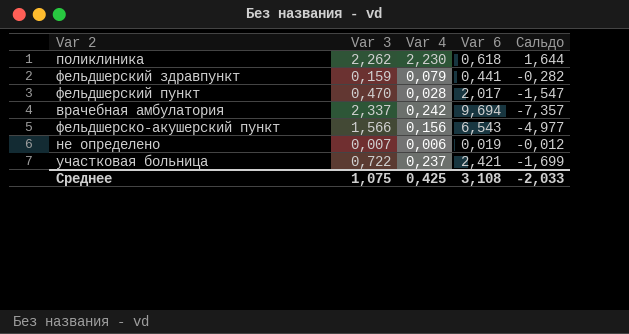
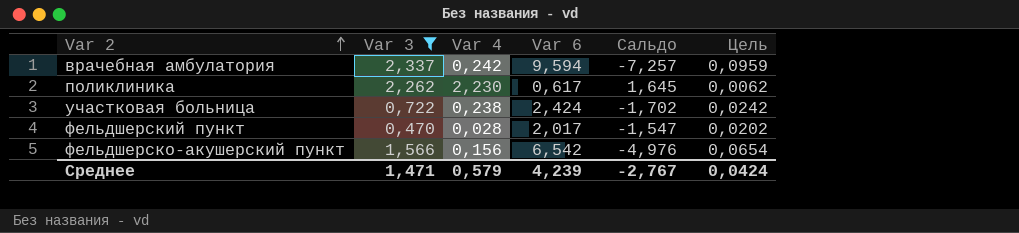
filter: none -> Var 3 >= 0,470
row order: none -> Var 2 ascending
column Цель | formula: none -> [Var 6] * 0,01
врачебная амбулатория | Var 6: 9,694 -> 9,594
врачебная амбулатория | Сальдо: -7,357 -> -7,257
поликлиника | Var 6: 0,618 -> 0,617
поликлиника | Сальдо: 1,644 -> 1,645
участковая больница | Var 4: 0,237 -> 0,238
участковая больница | Var 6: 2,421 -> 2,424
участковая больница | Сальдо: -1,699 -> -1,702
фельдшерско-акушерский пункт | Var 6: 6,543 -> 6,542
фельдшерско-акушерский пункт | Сальдо: -4,977 -> -4,976
Среднее | Var 3: 1,075 -> 1,471
Среднее | Var 4: 0,425 -> 0,579
Среднее | Var 6: 3,108 -> 4,239
Среднее | Сальдо: -2,033 -> -2,767

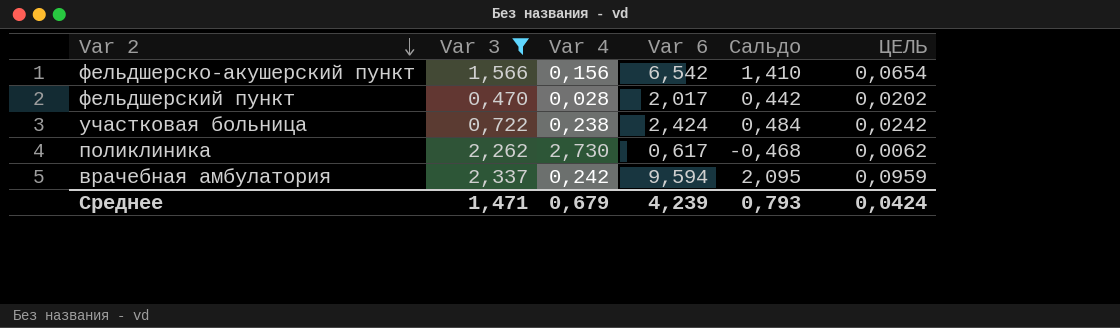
row order: Var 2 ascending -> Var 2 descending
column Сальдо | formula: [Var 3] - [Var 6] -> [Var 3] - [Var 4]
column name: Цель -> ЦЕЛЬ
поликлиника | Var 4: 2,230 -> 2,730
Среднее | Var 4: 0,579 -> 0,679
Среднее | Сальдо: -2,767 -> 0,793

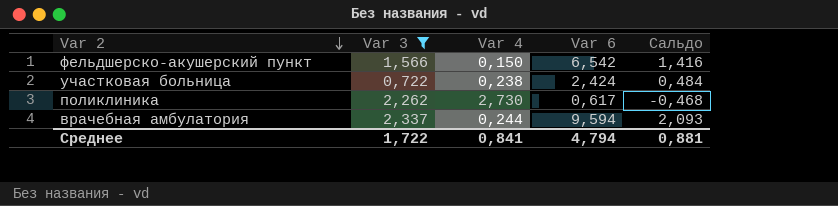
column ЦЕЛЬ | formula: [Var 6] * 0,01 -> none
row фельдшерский пункт: 0,470 | 0,028 | 2,017 | 0,442 | 0,0202 -> none
фельдшерско-акушерский пункт | Var 4: 0,156 -> 0,150
фельдшерско-акушерский пункт | Сальдо: 1,410 -> 1,416
врачебная амбулатория | Var 4: 0,242 -> 0,244
врачебная амбулатория | Сальдо: 2,095 -> 2,093
Среднее | Var 3: 1,471 -> 1,722
Среднее | Var 4: 0,679 -> 0,841
Среднее | Var 6: 4,239 -> 4,794
Среднее | Сальдо: 0,793 -> 0,881

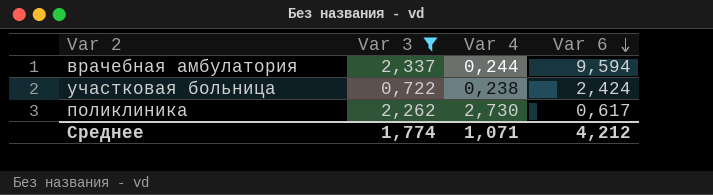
row order: Var 2 descending -> Var 6 descending
column Сальдо | formula: [Var 3] - [Var 4] -> none
row фельдшерско-акушерский пункт: 1,566 | 0,150 | 6,542 | 1,416 -> none
Среднее | Var 3: 1,722 -> 1,774
Среднее | Var 4: 0,841 -> 1,071
Среднее | Var 6: 4,794 -> 4,212

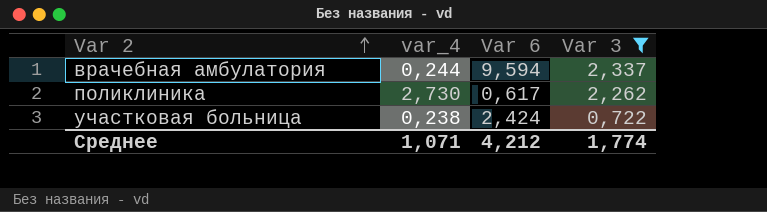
row order: Var 6 descending -> Var 2 ascending
column name: Var 4 -> var_4
column Var 3 | position: 2 -> 4

